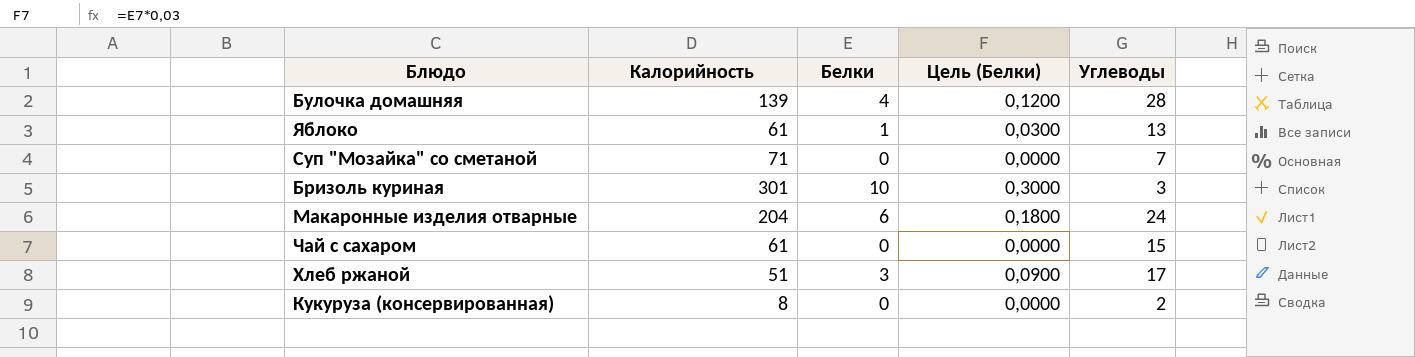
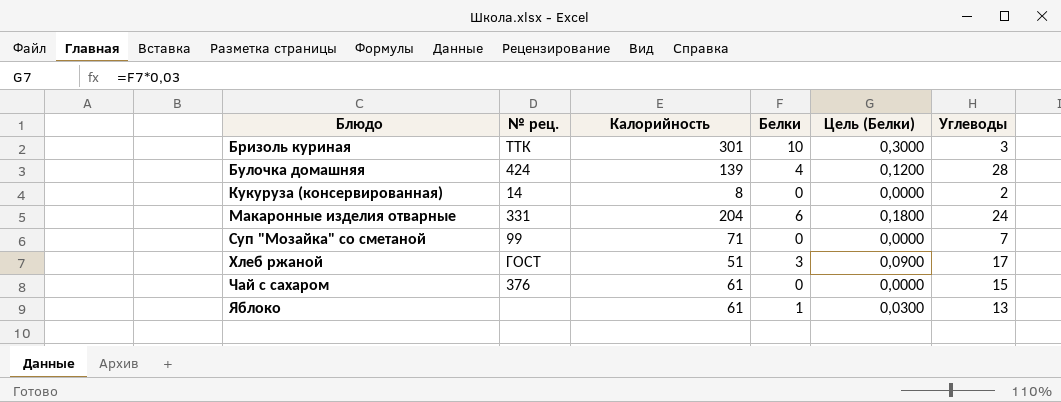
row order: none -> Блюдо ascending
column № рец. | position: none -> 2

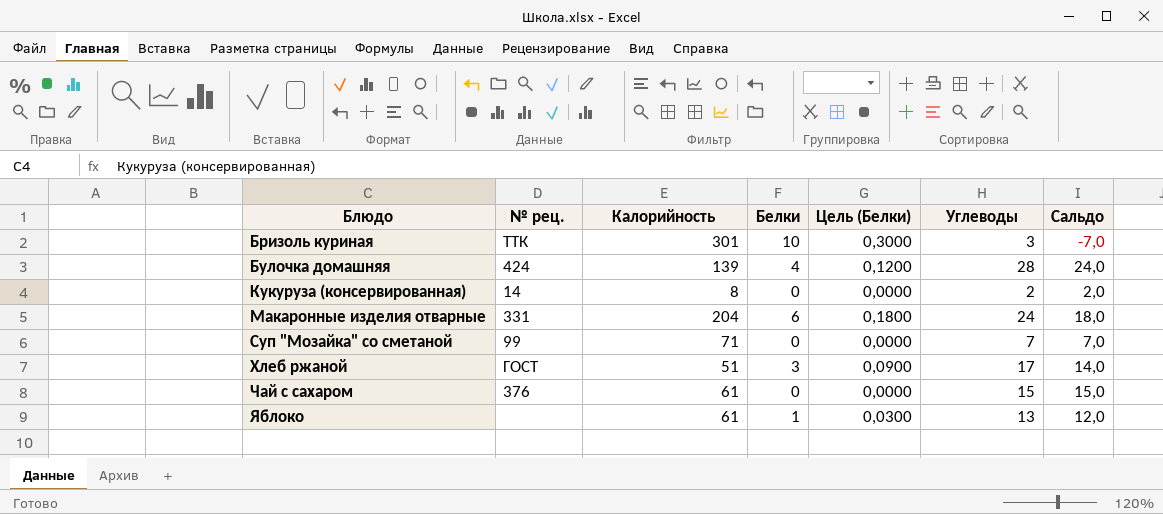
column Сальдо | formula: none -> [Углеводы] - [Белки]

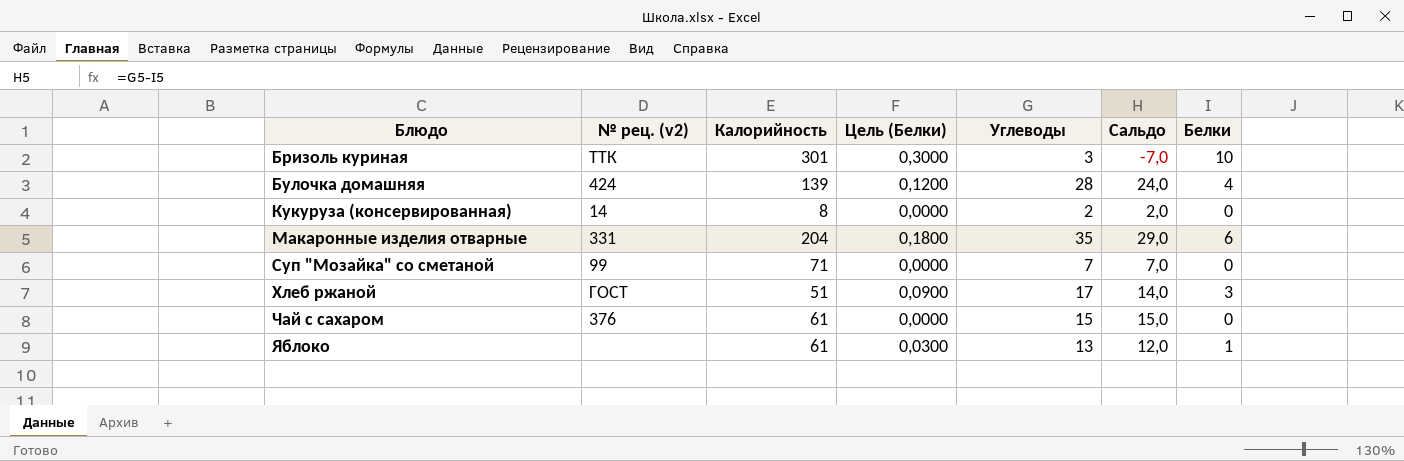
column name: № рец. -> № рец. (v2)
column Белки | position: 4 -> 7
Макаронные изделия отварные | Углеводы: 24 -> 35
Макаронные изделия отварные | Сальдо: 18,0 -> 29,0

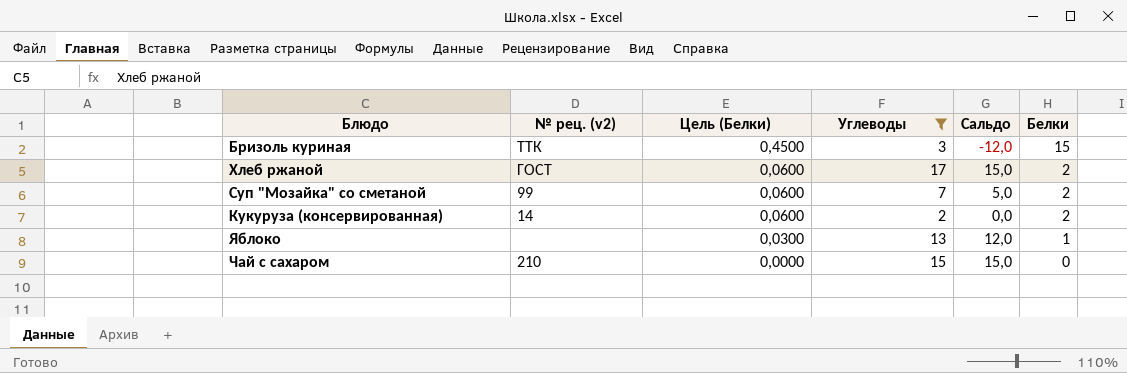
filter: none -> Углеводы <= 17
row order: Блюдо ascending -> Цель (Белки) descending
column Калорийность | position: 3 -> none
Бризоль куриная | Цель (Белки): 0,3000 -> 0,4500
Бризоль куриная | Сальдо: -7,0 -> -12,0
Бризоль куриная | Белки: 10 -> 15
Хлеб ржаной | Цель (Белки): 0,0900 -> 0,0600
Хлеб ржаной | Сальдо: 14,0 -> 15,0
Хлеб ржаной | Белки: 3 -> 2
Суп "Мозайка" со сметаной | Цель (Белки): 0,0000 -> 0,0600
Суп "Мозайка" со сметаной | Сальдо: 7,0 -> 5,0
Суп "Мозайка" со сметаной | Белки: 0 -> 2
Кукуруза (консервированная) | Цель (Белки): 0,0000 -> 0,0600
Кукуруза (консервированная) | Сальдо: 2,0 -> 0,0
Кукуруза (консервированная) | Белки: 0 -> 2
Чай с сахаром | № рец. (v2): 376 -> 210

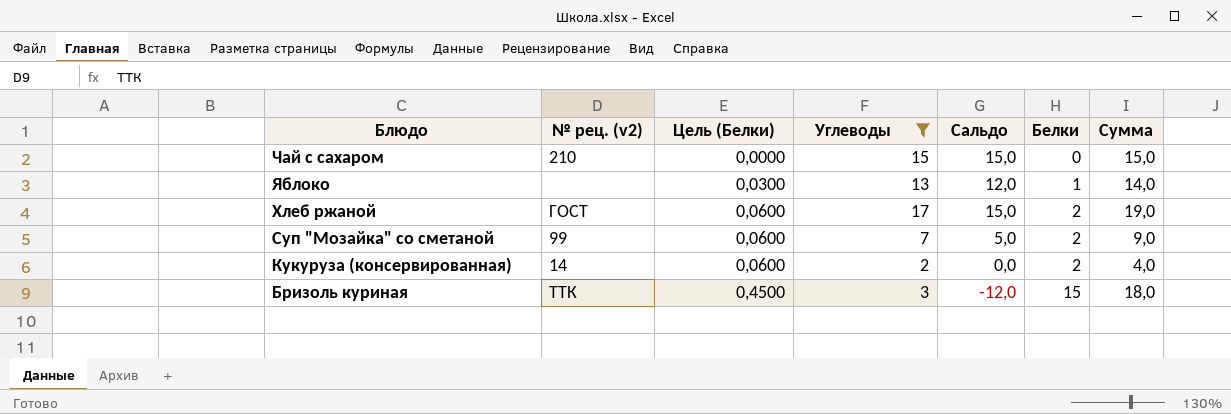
row order: Цель (Белки) descending -> Цель (Белки) ascending
column Сумма | formula: none -> [Углеводы] + [Белки]

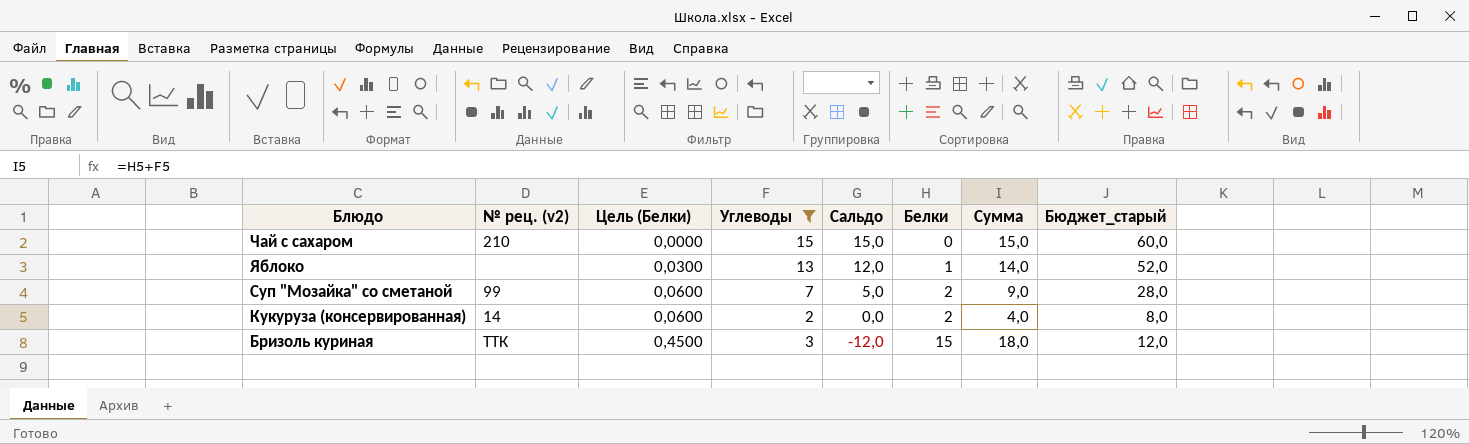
column Бюджет_старый | formula: none -> [Углеводы] * 4
row Хлеб ржаной: ГОСТ | 0,0600 | 17 | 15,0 | 2 | 19,0 -> none

